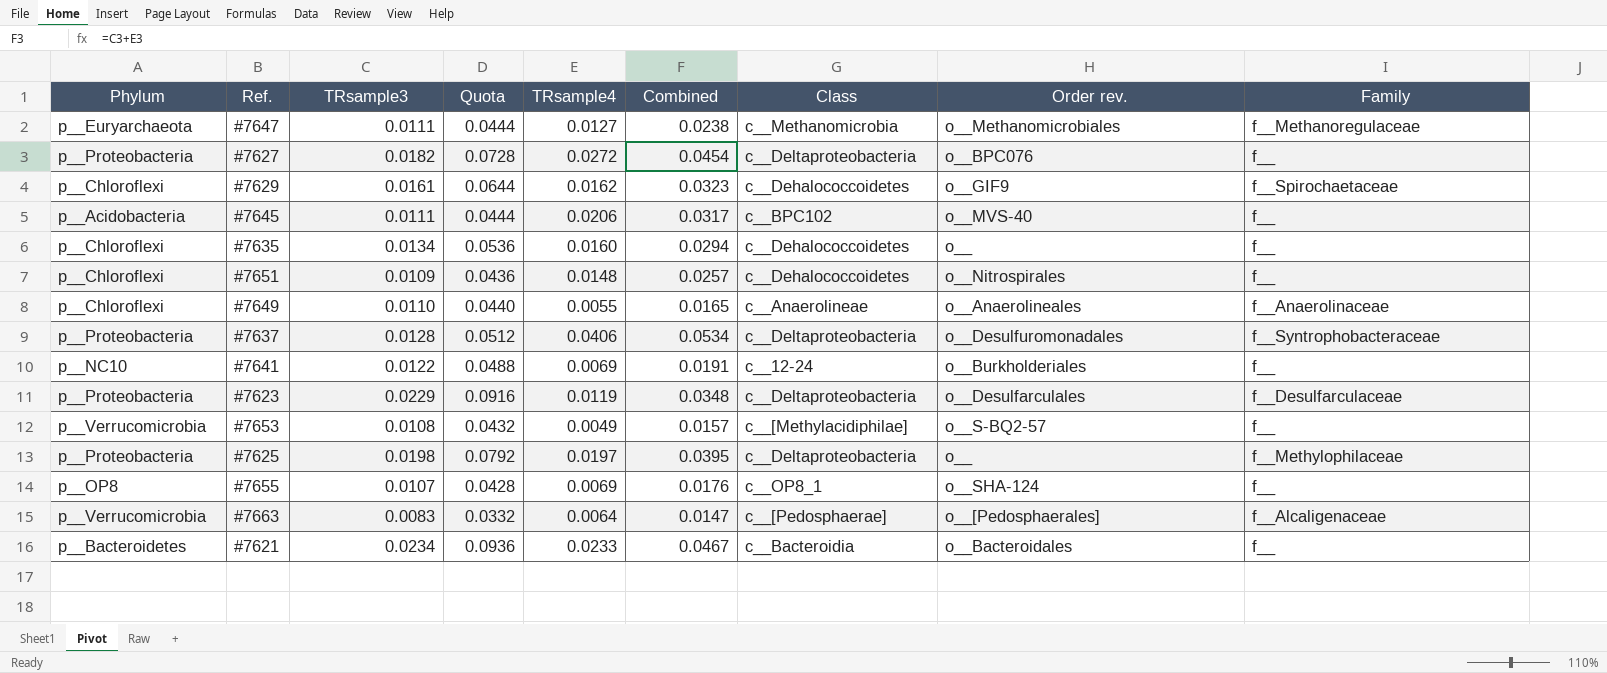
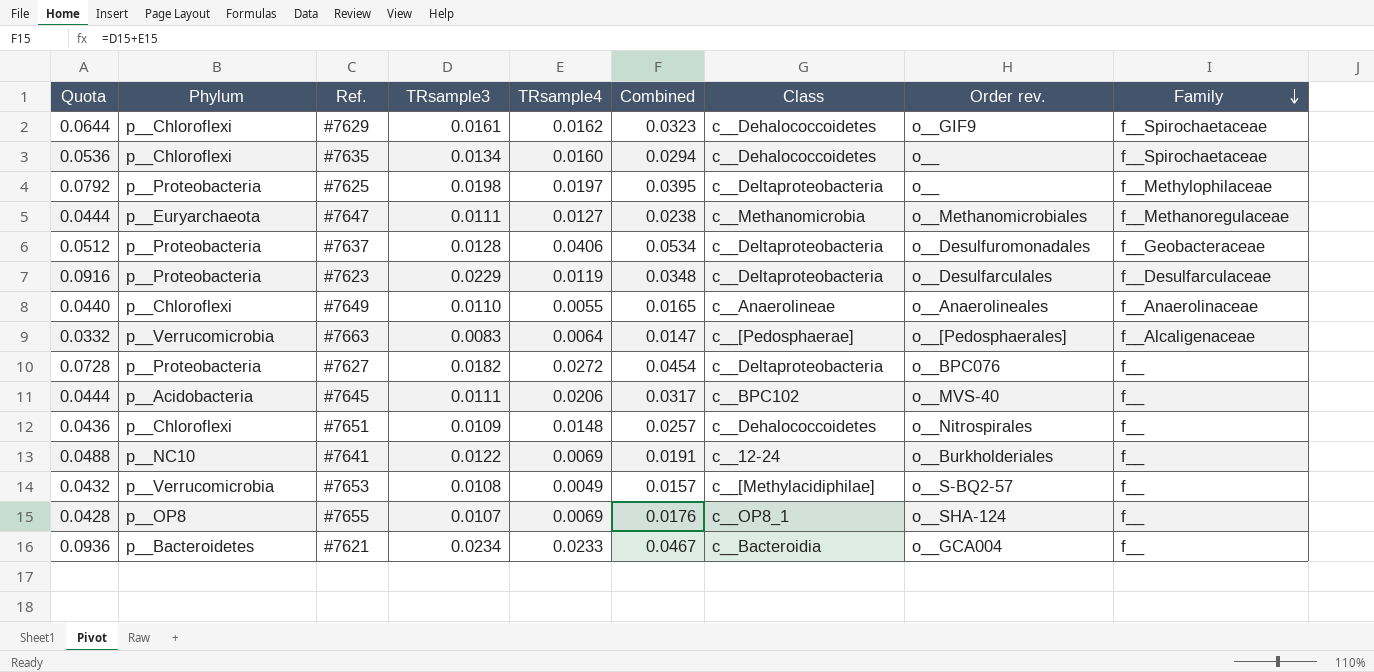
row order: none -> Family descending
column Quota | position: 4 -> 1
#7635 | Family: f__ -> f__Spirochaetaceae
#7637 | Family: f__Syntrophobacteraceae -> f__Geobacteraceae
#7621 | Order rev.: o__Bacteroidales -> o__GCA004

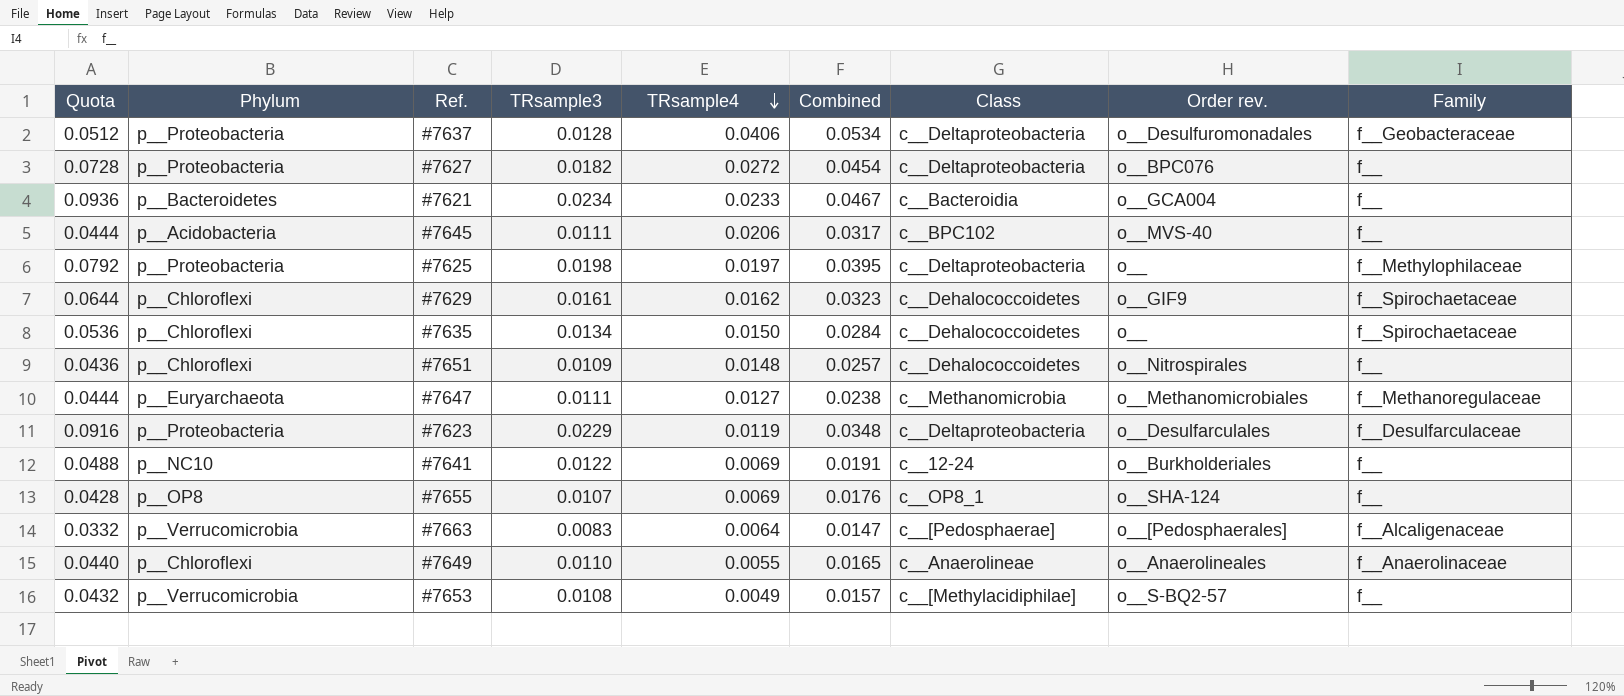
row order: Family descending -> TRsample4 descending
#7635 | TRsample4: 0.0160 -> 0.0150
#7635 | Combined: 0.0294 -> 0.0284

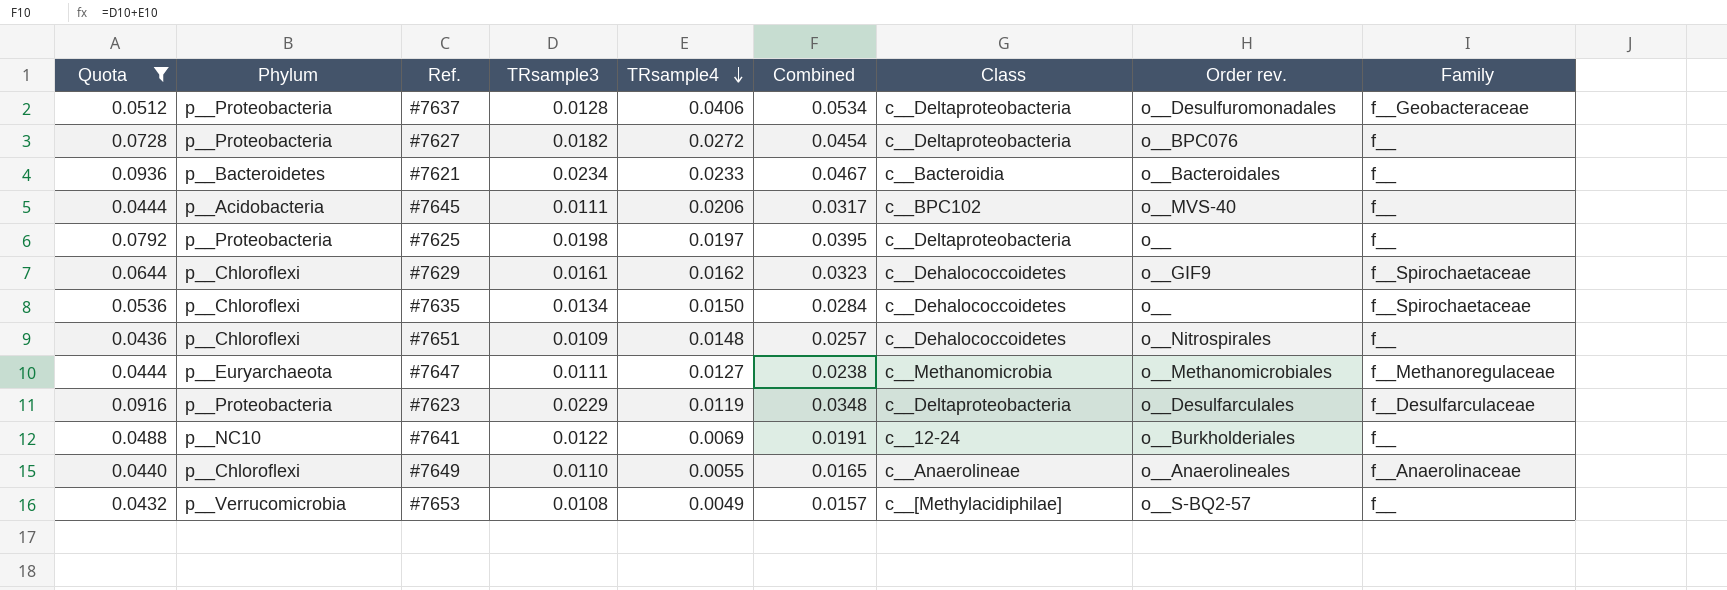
filter: none -> Quota >= 0.0432
#7621 | Order rev.: o__GCA004 -> o__Bacteroidales
#7625 | Family: f__Methylophilaceae -> f__

